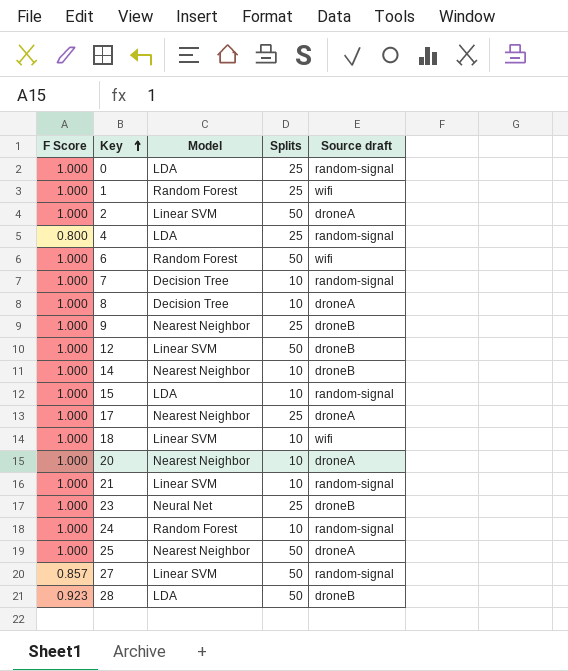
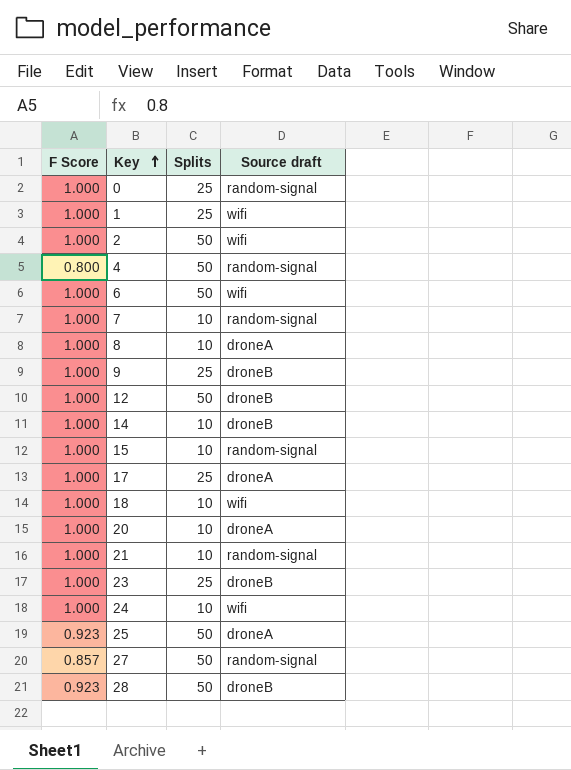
column Model | position: 3 -> none
2 | Source draft: droneA -> wifi
4 | Splits: 25 -> 50
24 | Source draft: random-signal -> wifi
25 | F Score: 1.000 -> 0.923

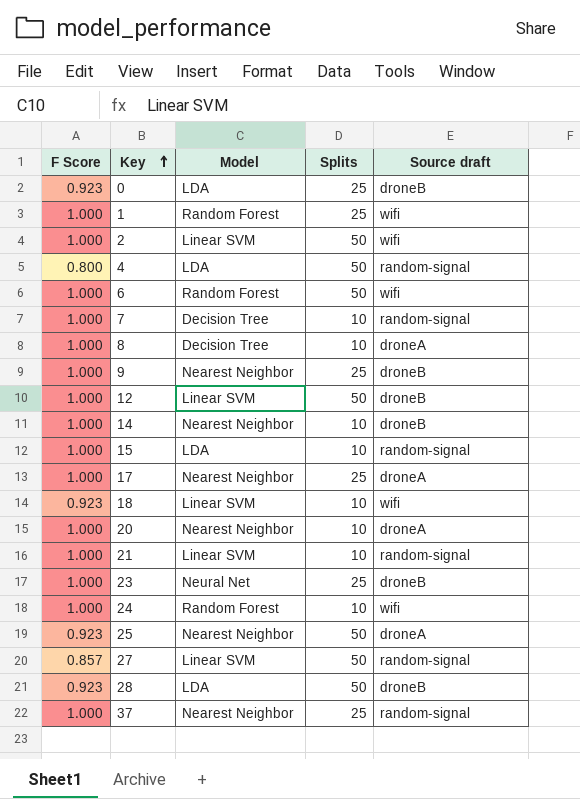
column Model | position: none -> 3
0 | F Score: 1.000 -> 0.923
0 | Source draft: random-signal -> droneB
18 | F Score: 1.000 -> 0.923
row 37: none -> 1.000 | Nearest Neighbor | 25 | random-signal

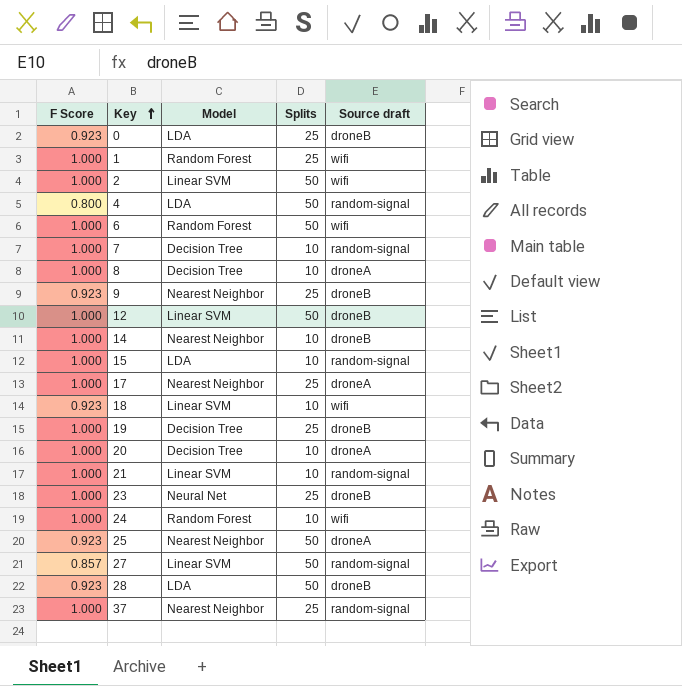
9 | F Score: 1.000 -> 0.923
row 19: none -> 1.000 | Decision Tree | 25 | droneB
20 | Model: Nearest Neighbor -> Decision Tree

